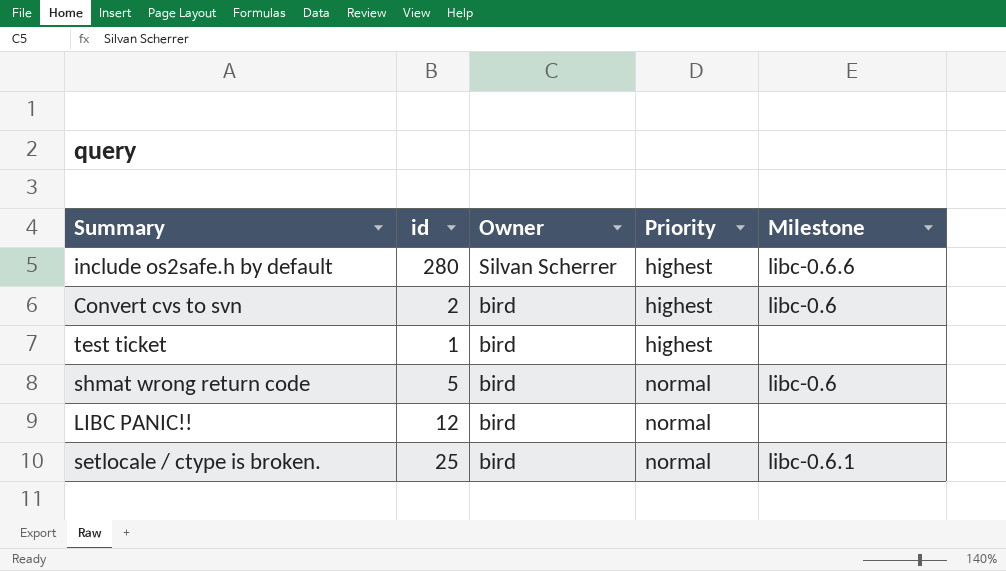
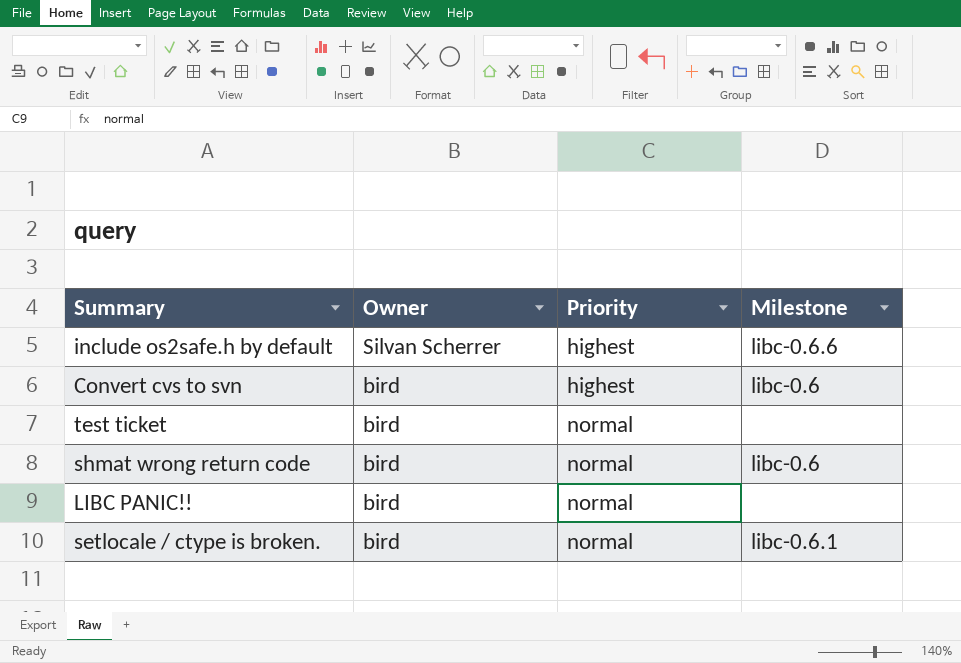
column id | position: 2 -> none
test ticket | Priority: highest -> normal

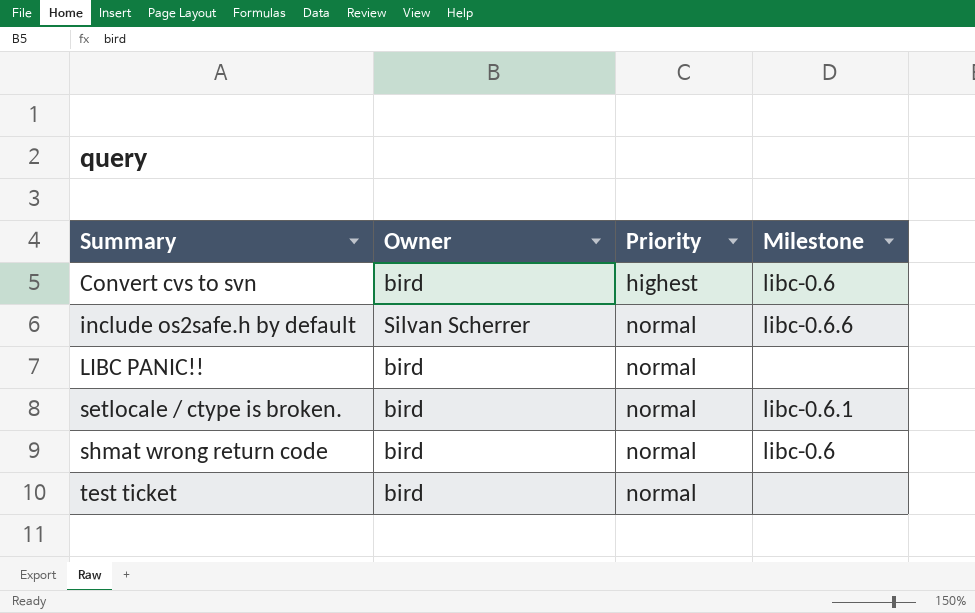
row order: Owner descending -> Summary ascending
include os2safe.h by default | Priority: highest -> normal

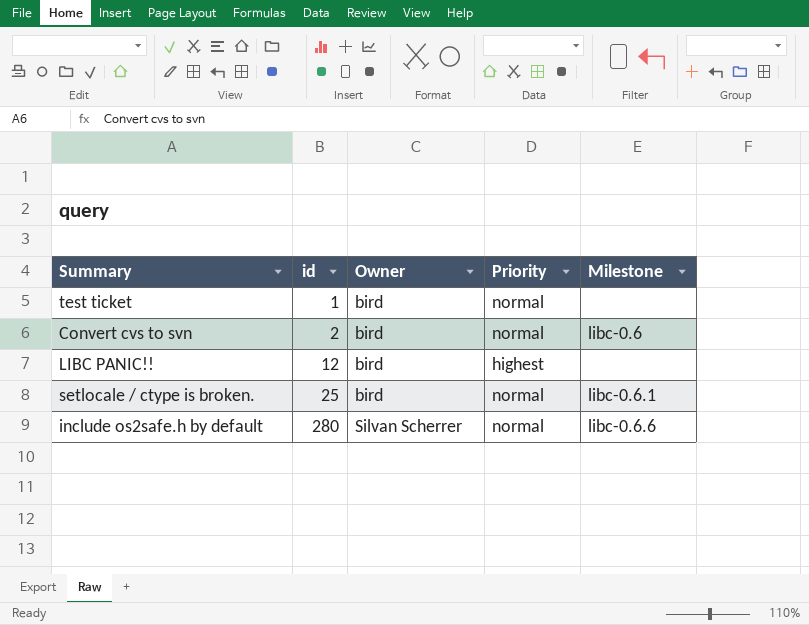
row order: Summary ascending -> id ascending
column id | position: none -> 2
row shmat wrong return code: bird | normal | libc-0.6 -> none
Convert cvs to svn | Priority: highest -> normal
LIBC PANIC!! | Priority: normal -> highest

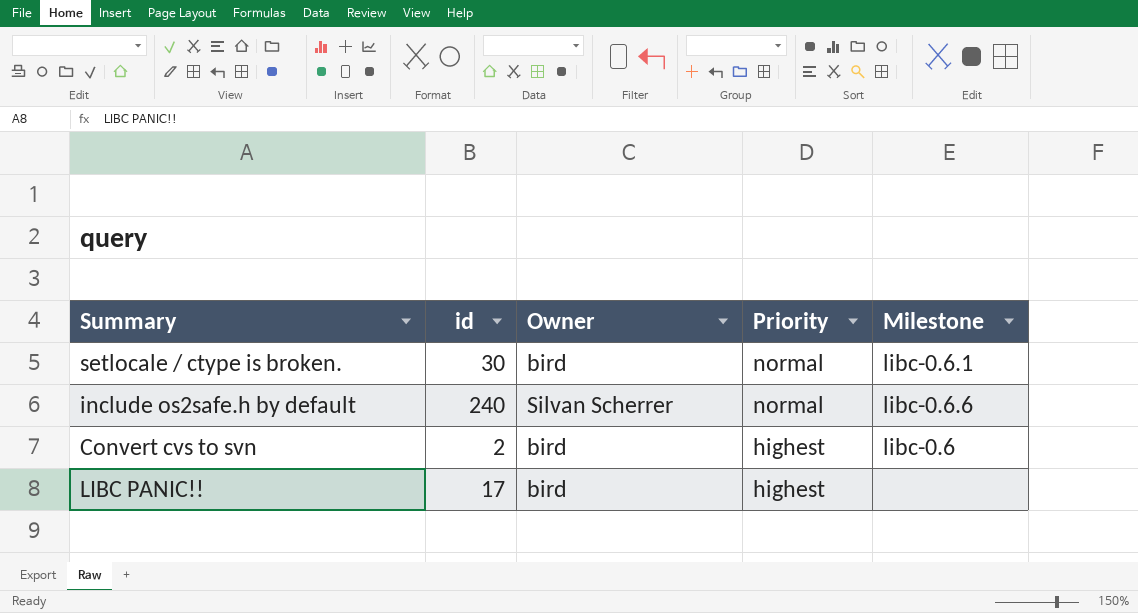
row order: id ascending -> Priority descending
row test ticket: 1 | bird | normal | none -> none
setlocale / ctype is broken. | id: 25 -> 30
include os2safe.h by default | id: 280 -> 240
Convert cvs to svn | Priority: normal -> highest
LIBC PANIC!! | id: 12 -> 17

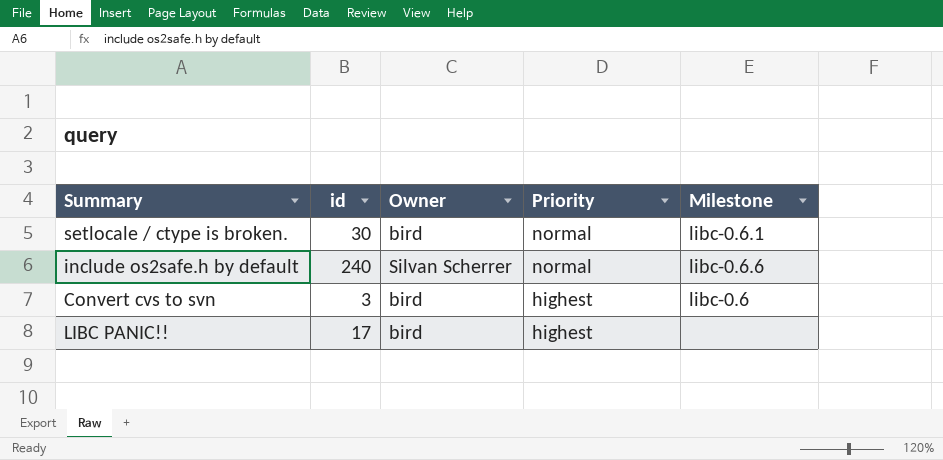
Convert cvs to svn | id: 2 -> 3

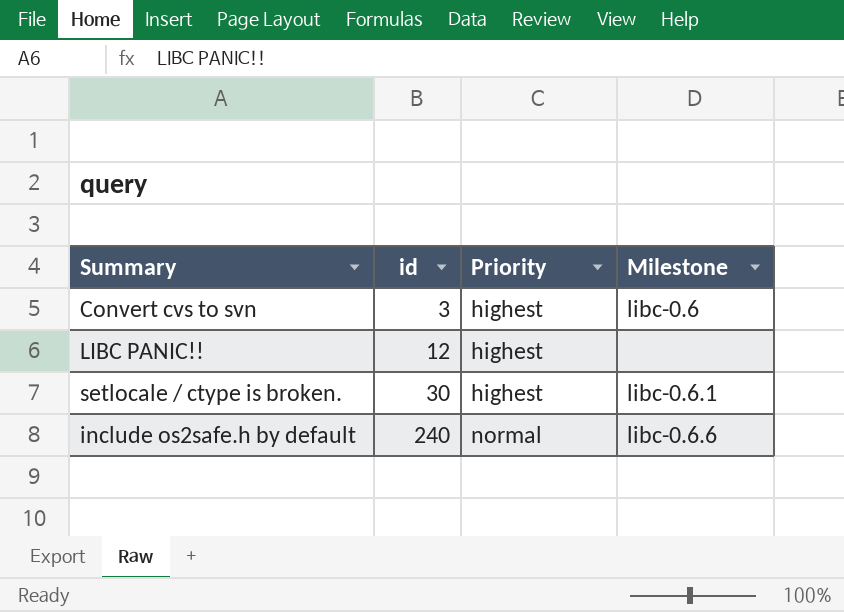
row order: Priority descending -> id ascending
column Owner | position: 3 -> none
LIBC PANIC!! | id: 17 -> 12
setlocale / ctype is broken. | Priority: normal -> highest

